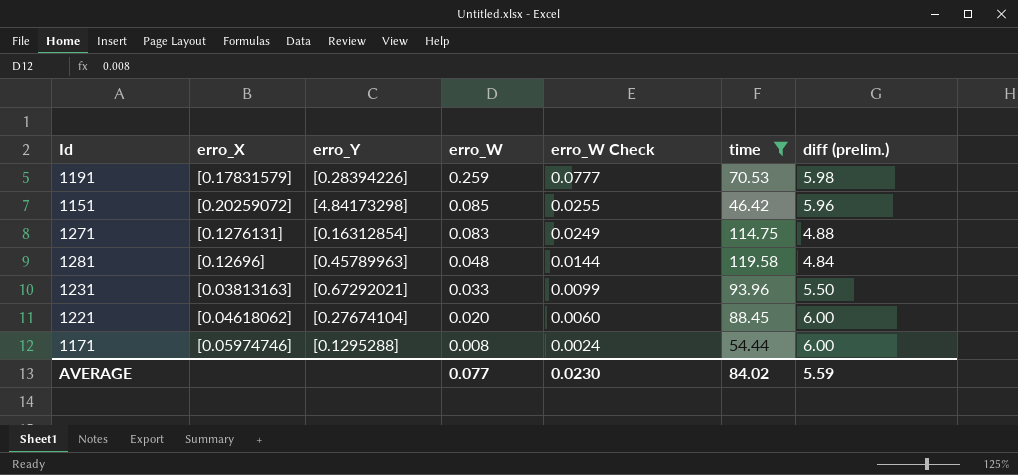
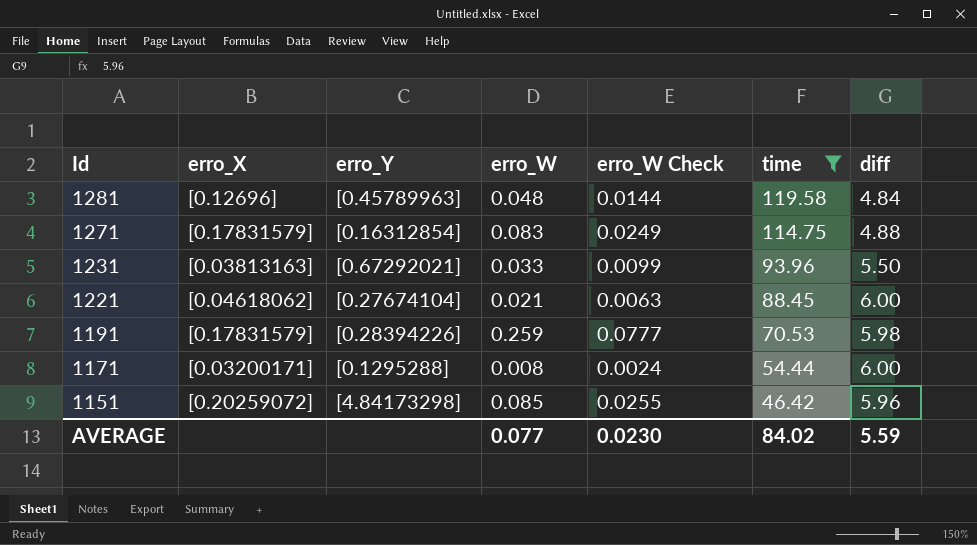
row order: erro_W descending -> Id descending
column name: diff (prelim.) -> diff
1271 | erro_X: [0.1276131] -> [0.17831579]
1221 | erro_W: 0.020 -> 0.021
1221 | erro_W Check: 0.0060 -> 0.0063
1171 | erro_X: [0.05974746] -> [0.03200171]

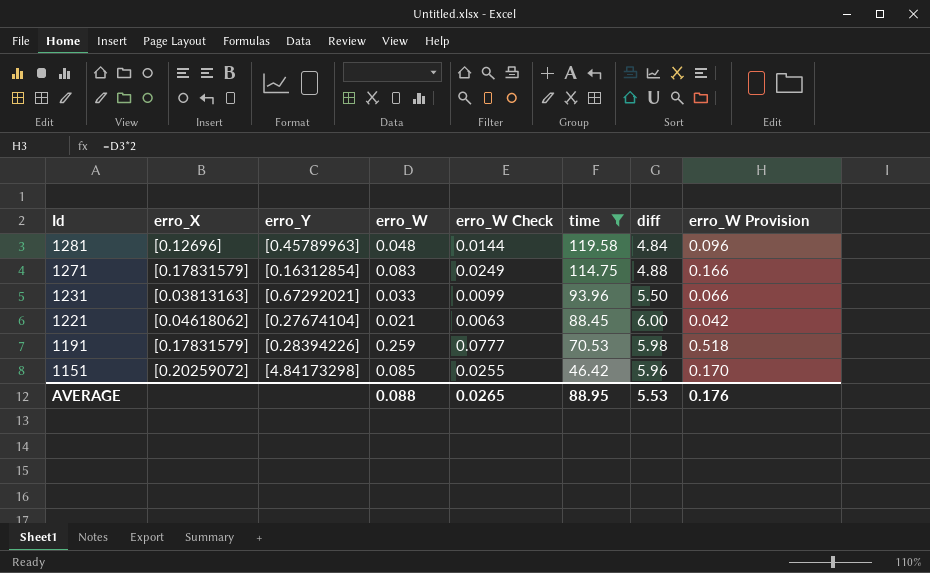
column erro_W Provision | formula: none -> [erro_W] * 2
row 1171: [0.03200171] | [0.1295288] | 0.008 | 0.0024 | 54.44 | 6.00 -> none
AVERAGE | erro_W: 0.077 -> 0.088
AVERAGE | erro_W Check: 0.0230 -> 0.0265
AVERAGE | time: 84.02 -> 88.95
AVERAGE | diff: 5.59 -> 5.53

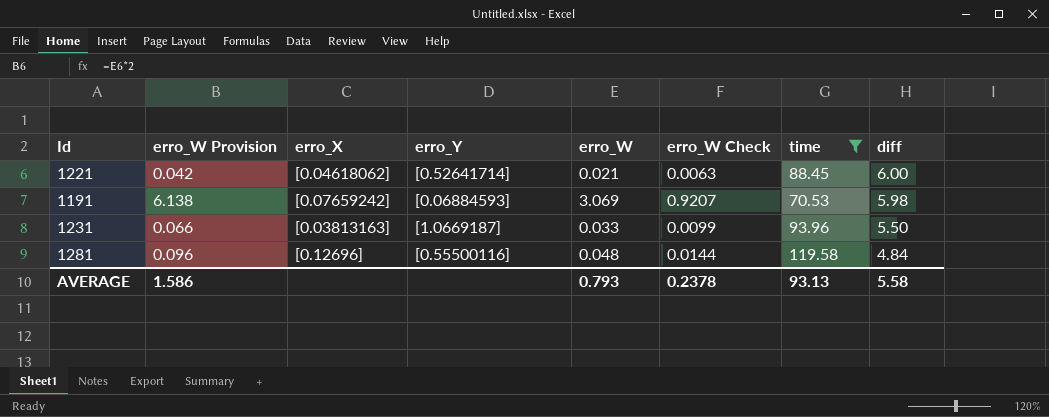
row order: Id descending -> diff descending
column erro_W Provision | position: 8 -> 2
row 1271: [0.17831579] | [0.16312854] | 0.083 | 0.0249 | 114.75 | 4.88 | 0.166 -> none
row 1151: [0.20259072] | [4.84173298] | 0.085 | 0.0255 | 46.42 | 5.96 | 0.170 -> none
1221 | erro_Y: [0.27674104] -> [0.52641714]
1191 | erro_W Provision: 0.518 -> 6.138
1191 | erro_X: [0.17831579] -> [0.07659242]
1191 | erro_Y: [0.28394226] -> [0.06884593]
1191 | erro_W: 0.259 -> 3.069
1191 | erro_W Check: 0.0777 -> 0.9207
1231 | erro_Y: [0.67292021] -> [1.0669187]
1281 | erro_Y: [0.45789963] -> [0.55500116]
AVERAGE | erro_W Provision: 0.176 -> 1.586
AVERAGE | erro_W: 0.088 -> 0.793
AVERAGE | erro_W Check: 0.0265 -> 0.2378
AVERAGE | time: 88.95 -> 93.13
AVERAGE | diff: 5.53 -> 5.58

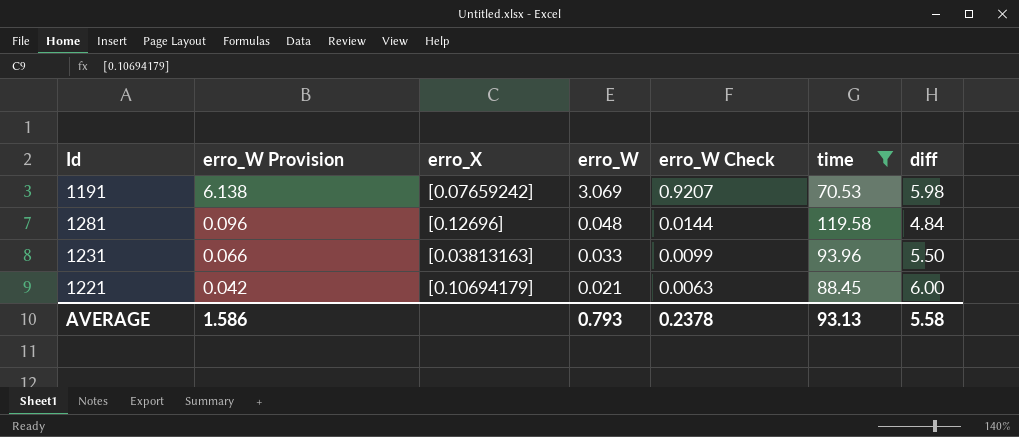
row order: diff descending -> erro_W Provision descending
column erro_Y | position: 4 -> none
1221 | erro_X: [0.04618062] -> [0.10694179]

